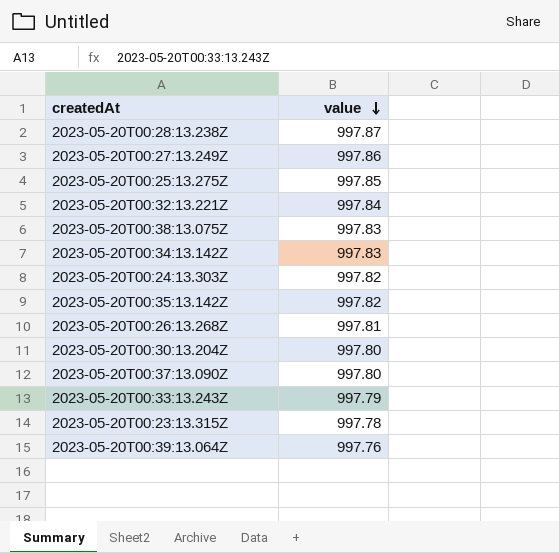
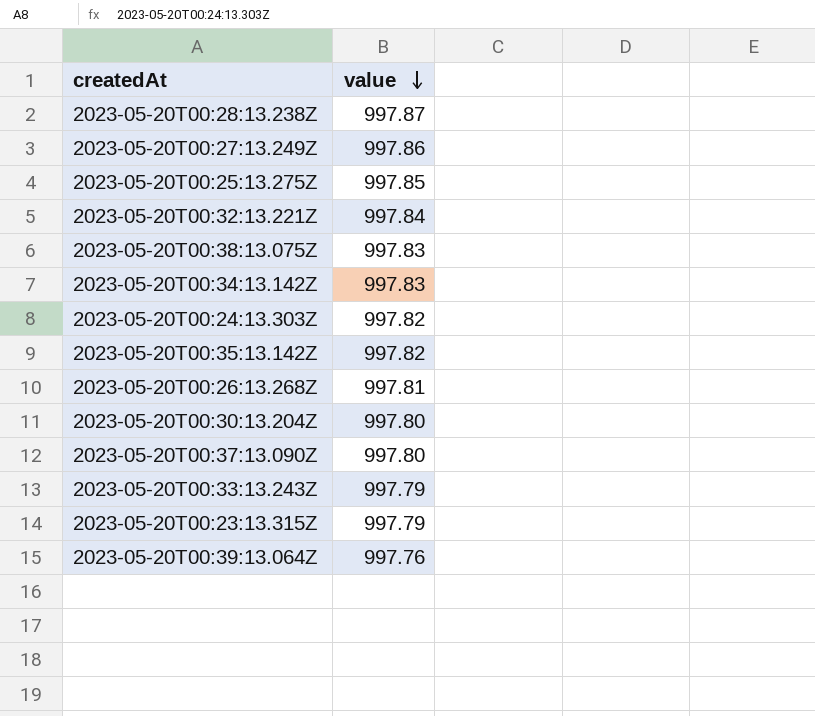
2023-05-20T00:23:13.315Z | value: 997.78 -> 997.79

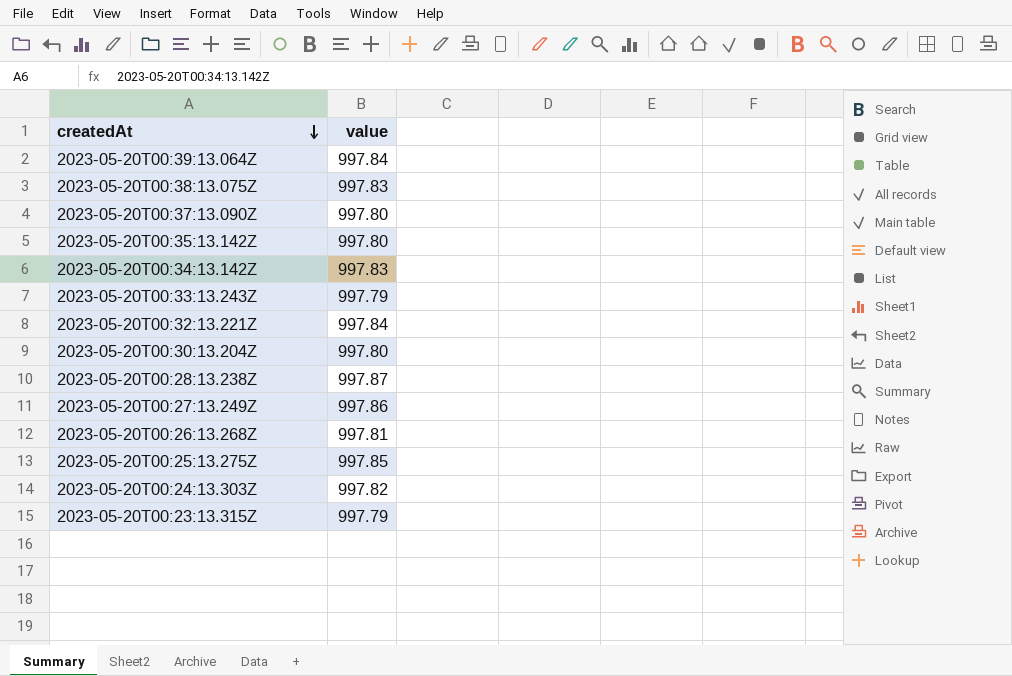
row order: value descending -> createdAt descending
2023-05-20T00:39:13.064Z | value: 997.76 -> 997.84
2023-05-20T00:35:13.142Z | value: 997.82 -> 997.80

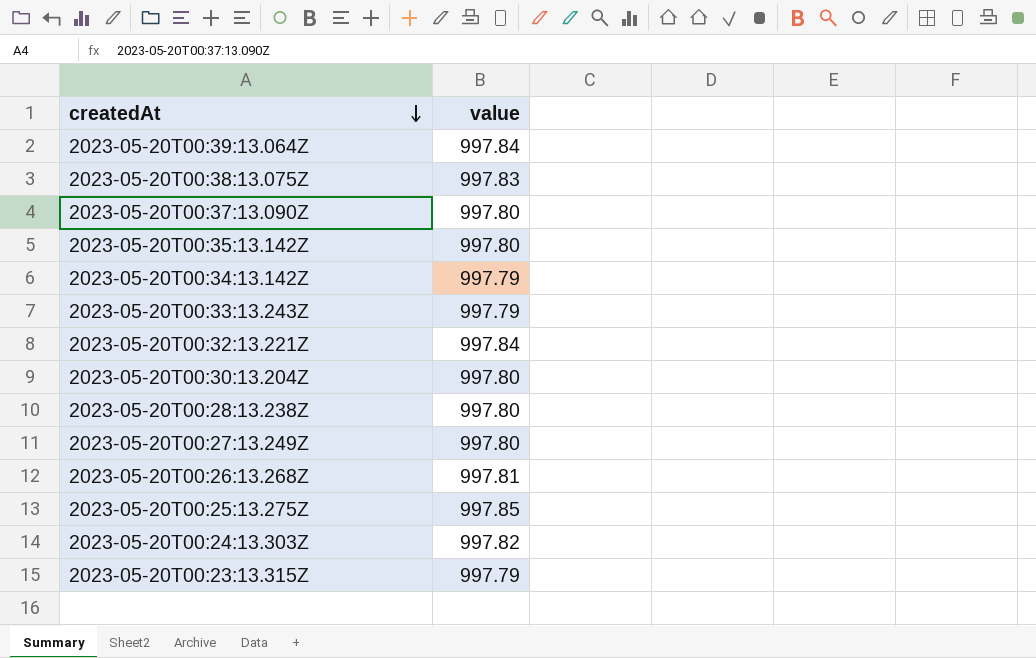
2023-05-20T00:34:13.142Z | value: 997.83 -> 997.79
2023-05-20T00:28:13.238Z | value: 997.87 -> 997.80
2023-05-20T00:27:13.249Z | value: 997.86 -> 997.80

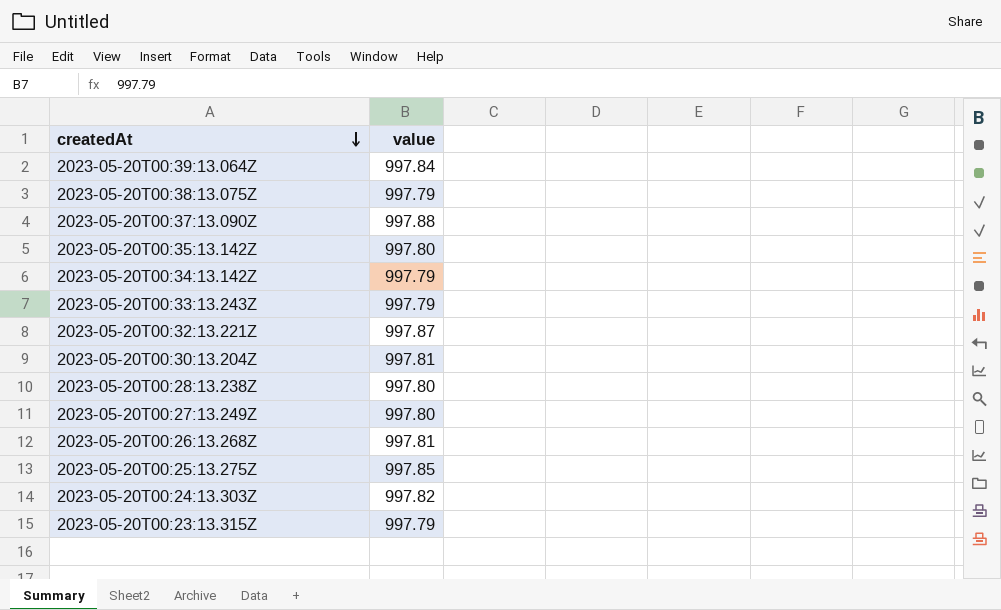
2023-05-20T00:38:13.075Z | value: 997.83 -> 997.79
2023-05-20T00:37:13.090Z | value: 997.80 -> 997.88
2023-05-20T00:32:13.221Z | value: 997.84 -> 997.87
2023-05-20T00:30:13.204Z | value: 997.80 -> 997.81

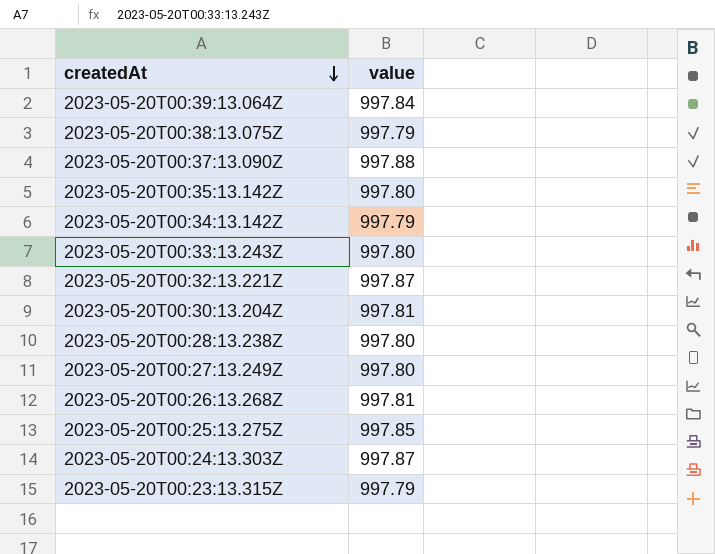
2023-05-20T00:33:13.243Z | value: 997.79 -> 997.80
2023-05-20T00:24:13.303Z | value: 997.82 -> 997.87

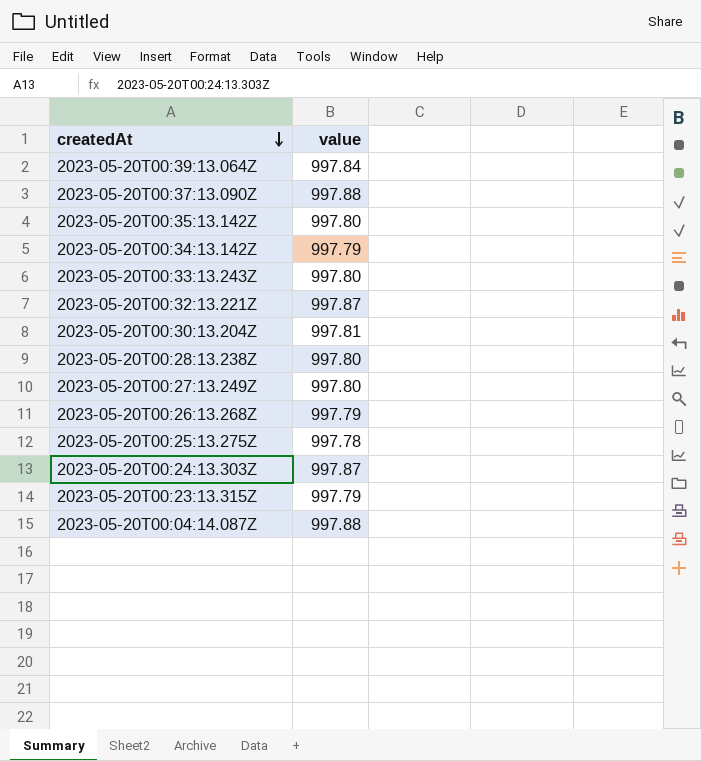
row 2023-05-20T00:38:13.075Z: 997.79 -> none
2023-05-20T00:26:13.268Z | value: 997.81 -> 997.79
2023-05-20T00:25:13.275Z | value: 997.85 -> 997.78
row 2023-05-20T00:04:14.087Z: none -> 997.88

